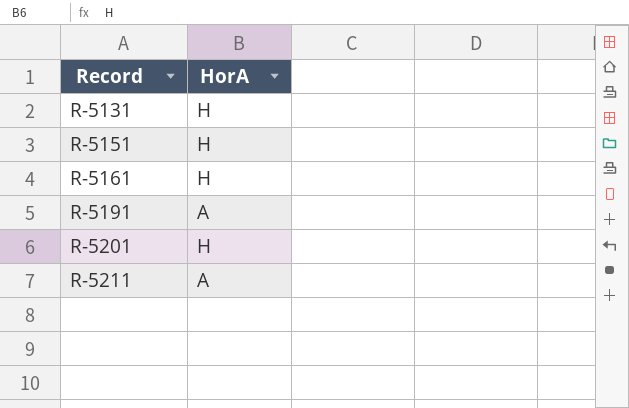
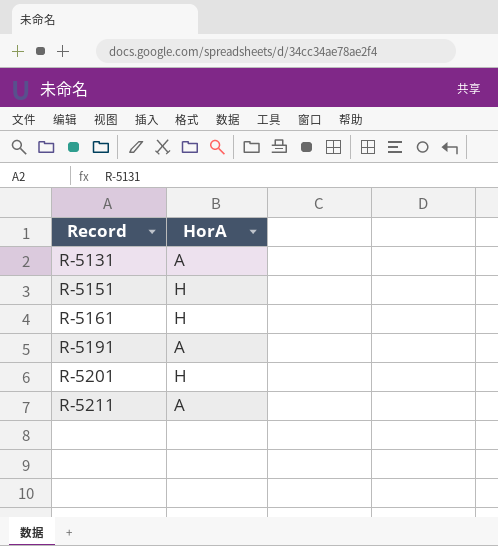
R-5131 | HorA: H -> A

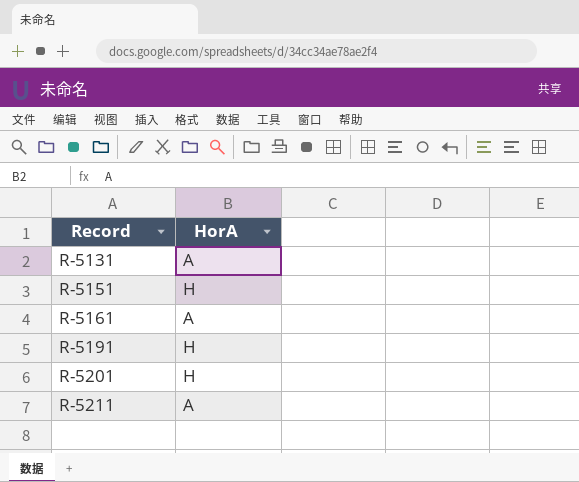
R-5161 | HorA: H -> A
R-5191 | HorA: A -> H

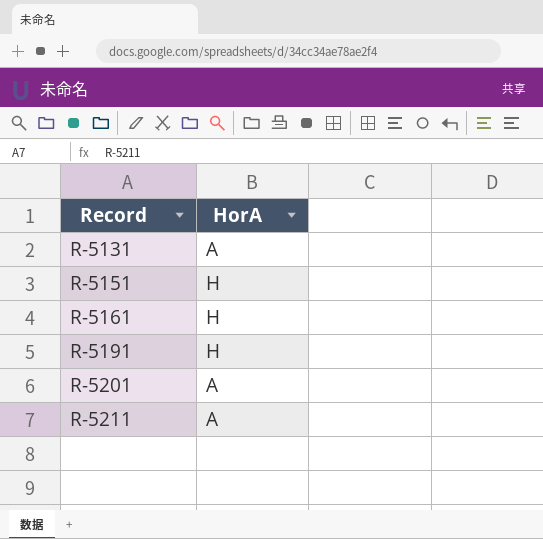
R-5161 | HorA: A -> H
R-5201 | HorA: H -> A

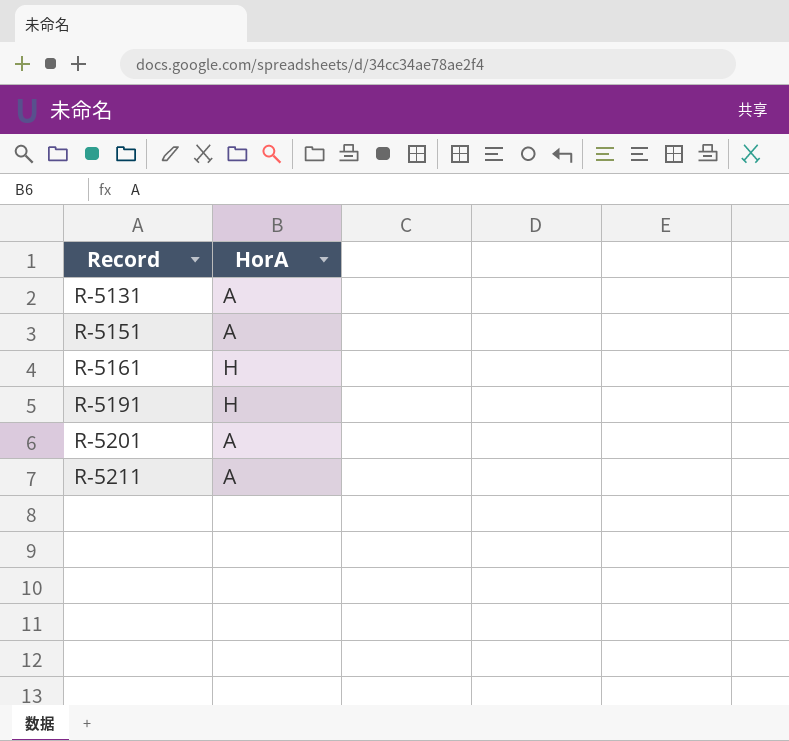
R-5151 | HorA: H -> A

